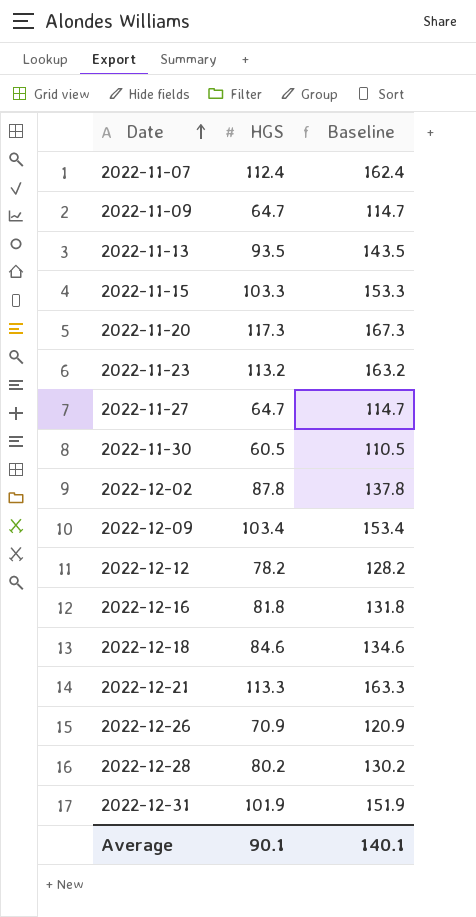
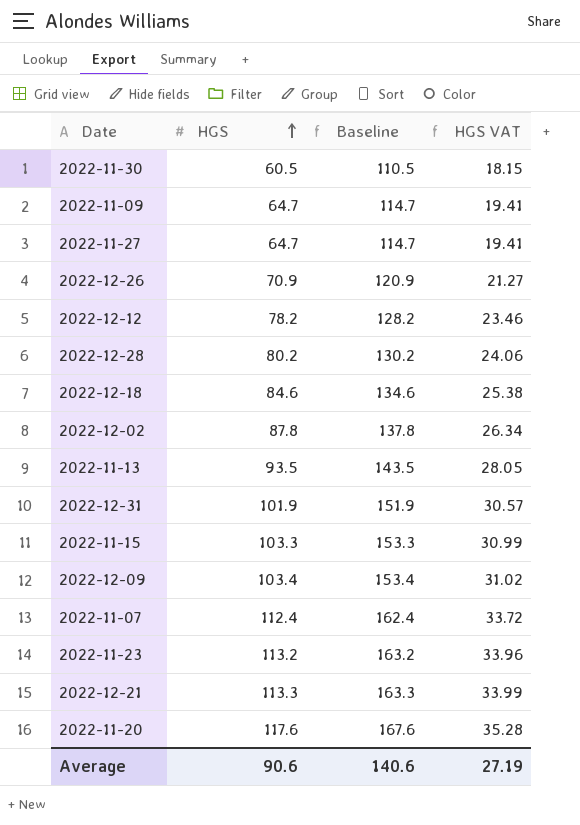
row order: Date ascending -> HGS ascending
column HGS VAT | formula: none -> [HGS] * 0.3
row 2022-12-16: 81.8 | 131.8 -> none
2022-11-20 | HGS: 117.3 -> 117.6
2022-11-20 | Baseline: 167.3 -> 167.6
Average | HGS: 90.1 -> 90.6
Average | Baseline: 140.1 -> 140.6

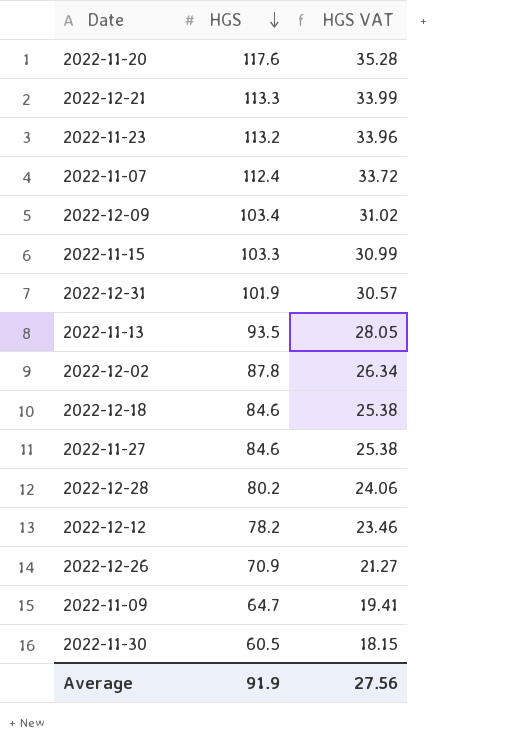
row order: HGS ascending -> HGS descending
column Baseline | formula: [HGS] + 50 -> none
2022-11-27 | HGS: 64.7 -> 84.6
2022-11-27 | HGS VAT: 19.41 -> 25.38
Average | HGS: 90.6 -> 91.9
Average | HGS VAT: 27.19 -> 27.56

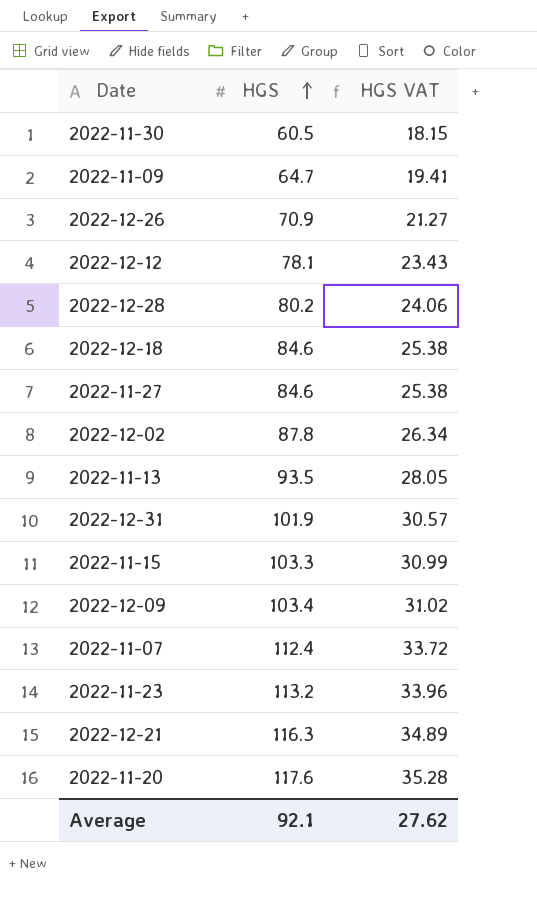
row order: HGS descending -> HGS ascending
2022-12-12 | HGS: 78.2 -> 78.1
2022-12-12 | HGS VAT: 23.46 -> 23.43
2022-12-21 | HGS: 113.3 -> 116.3
2022-12-21 | HGS VAT: 33.99 -> 34.89
Average | HGS: 91.9 -> 92.1
Average | HGS VAT: 27.56 -> 27.62

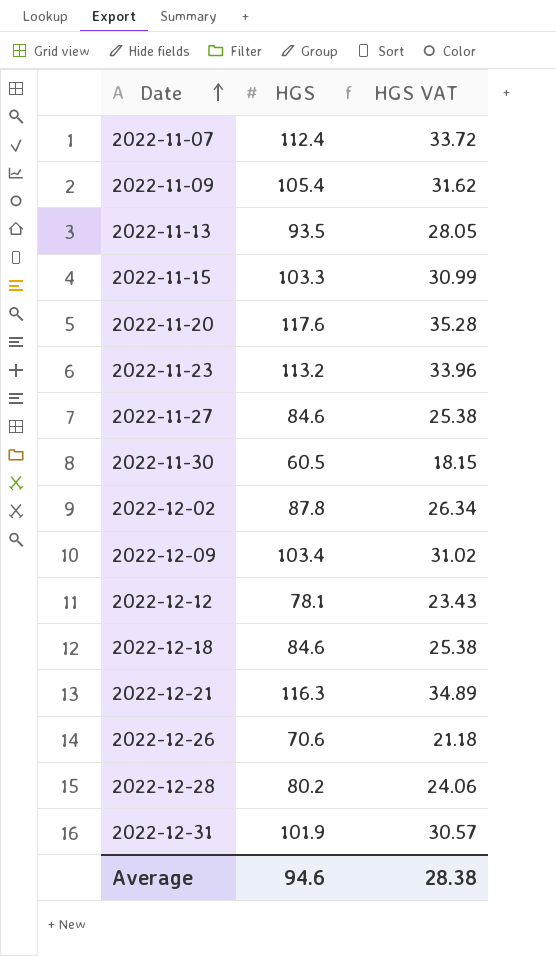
row order: HGS ascending -> Date ascending
2022-11-09 | HGS: 64.7 -> 105.4
2022-11-09 | HGS VAT: 19.41 -> 31.62
2022-12-26 | HGS: 70.9 -> 70.6
2022-12-26 | HGS VAT: 21.27 -> 21.18
Average | HGS: 92.1 -> 94.6
Average | HGS VAT: 27.62 -> 28.38

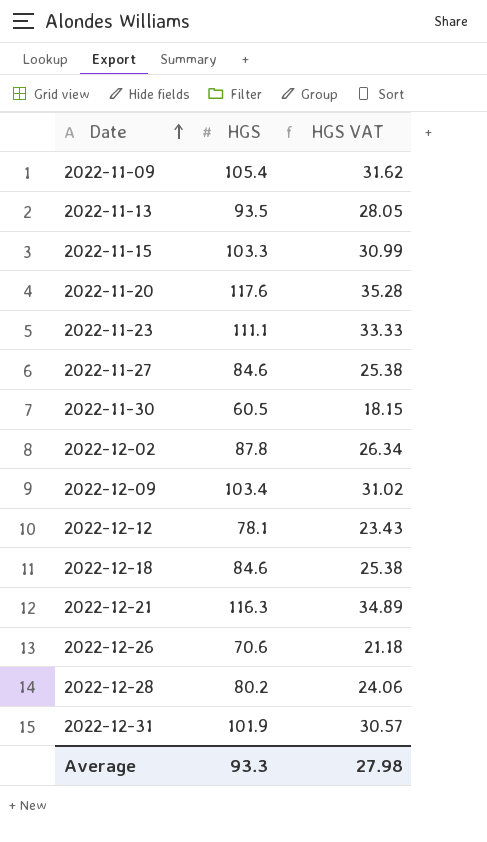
row 2022-11-07: 112.4 | 33.72 -> none
2022-11-23 | HGS: 113.2 -> 111.1
2022-11-23 | HGS VAT: 33.96 -> 33.33
Average | HGS: 94.6 -> 93.3
Average | HGS VAT: 28.38 -> 27.98

